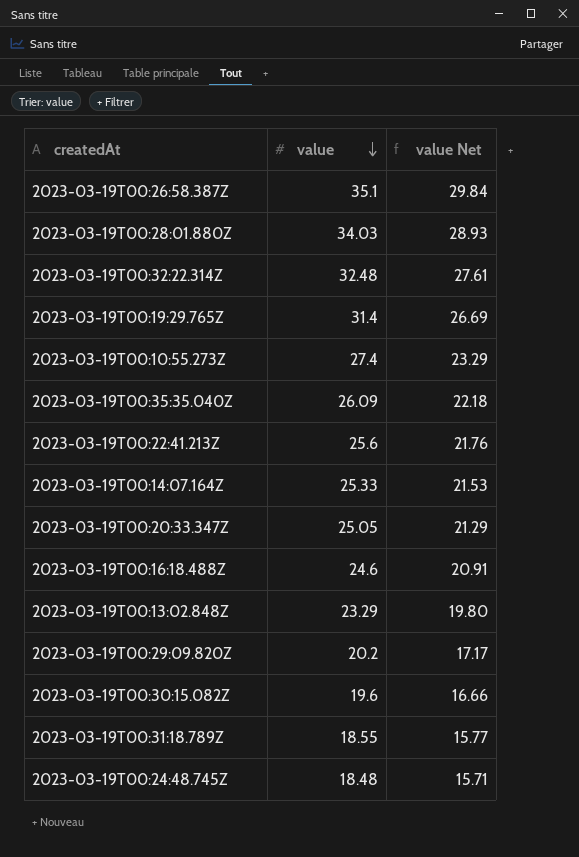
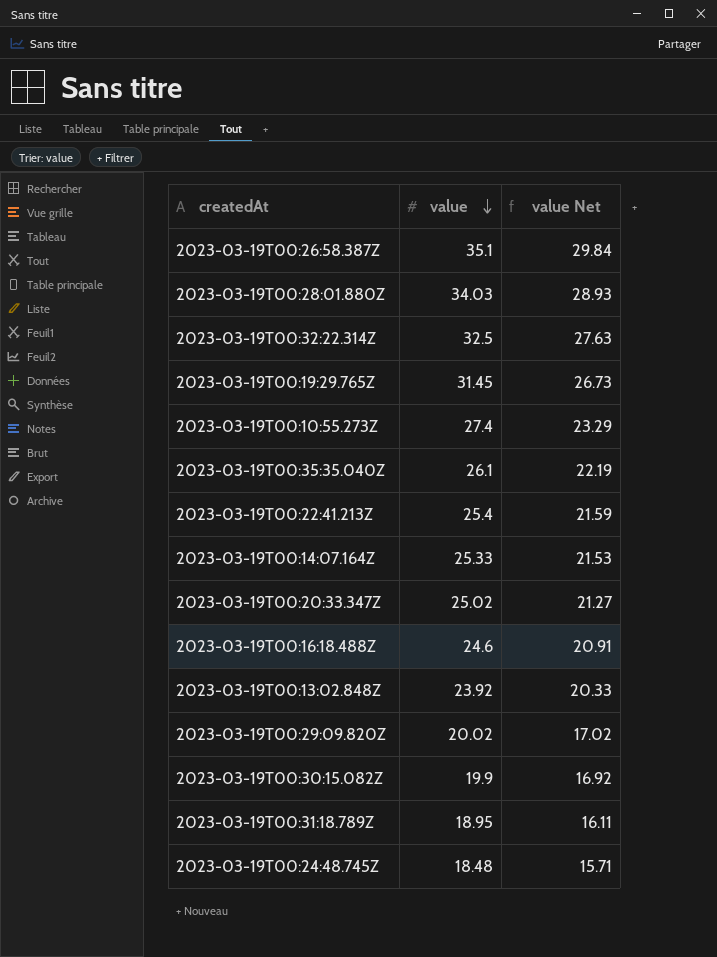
2023-03-19T00:32:22.314Z | value: 32.48 -> 32.5
2023-03-19T00:32:22.314Z | value Net: 27.61 -> 27.63
2023-03-19T00:19:29.765Z | value: 31.4 -> 31.45
2023-03-19T00:19:29.765Z | value Net: 26.69 -> 26.73
2023-03-19T00:35:35.040Z | value: 26.09 -> 26.1
2023-03-19T00:35:35.040Z | value Net: 22.18 -> 22.19
2023-03-19T00:22:41.213Z | value: 25.6 -> 25.4
2023-03-19T00:22:41.213Z | value Net: 21.76 -> 21.59
2023-03-19T00:20:33.347Z | value: 25.05 -> 25.02
2023-03-19T00:20:33.347Z | value Net: 21.29 -> 21.27
2023-03-19T00:13:02.848Z | value: 23.29 -> 23.92
2023-03-19T00:13:02.848Z | value Net: 19.80 -> 20.33
2023-03-19T00:29:09.820Z | value: 20.2 -> 20.02
2023-03-19T00:29:09.820Z | value Net: 17.17 -> 17.02
2023-03-19T00:30:15.082Z | value: 19.6 -> 19.9
2023-03-19T00:30:15.082Z | value Net: 16.66 -> 16.92
2023-03-19T00:31:18.789Z | value: 18.55 -> 18.95
2023-03-19T00:31:18.789Z | value Net: 15.77 -> 16.11

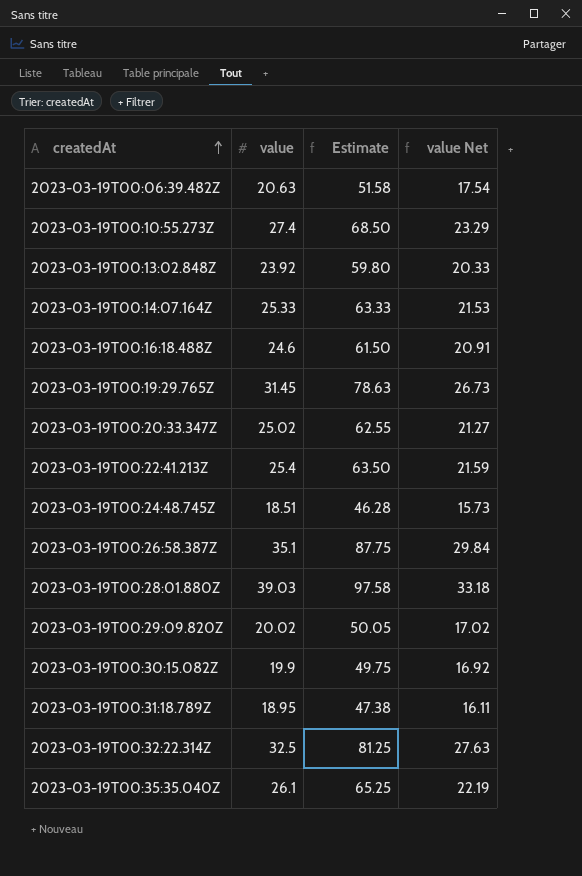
row order: value descending -> createdAt ascending
column Estimate | formula: none -> [value] * 2.5
row 2023-03-19T00:06:39.482Z: none -> 20.63 | 51.58 | 17.54
2023-03-19T00:24:48.745Z | value: 18.48 -> 18.51
2023-03-19T00:24:48.745Z | value Net: 15.71 -> 15.73
2023-03-19T00:28:01.880Z | value: 34.03 -> 39.03
2023-03-19T00:28:01.880Z | value Net: 28.93 -> 33.18

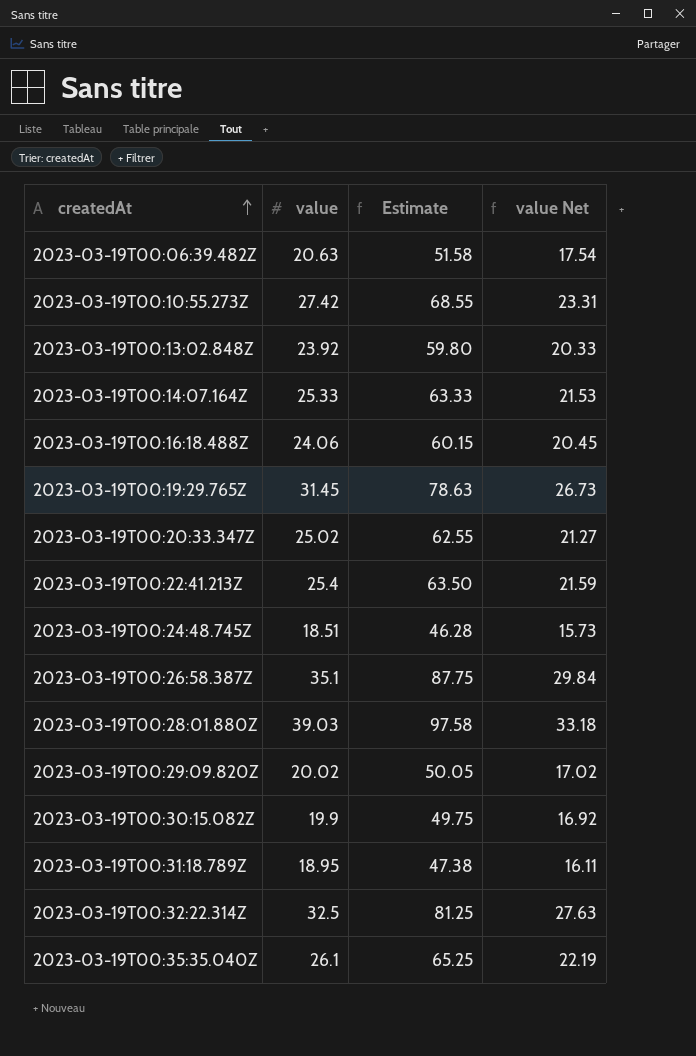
2023-03-19T00:10:55.273Z | value: 27.4 -> 27.42
2023-03-19T00:10:55.273Z | Estimate: 68.50 -> 68.55
2023-03-19T00:10:55.273Z | value Net: 23.29 -> 23.31
2023-03-19T00:16:18.488Z | value: 24.6 -> 24.06
2023-03-19T00:16:18.488Z | Estimate: 61.50 -> 60.15
2023-03-19T00:16:18.488Z | value Net: 20.91 -> 20.45

